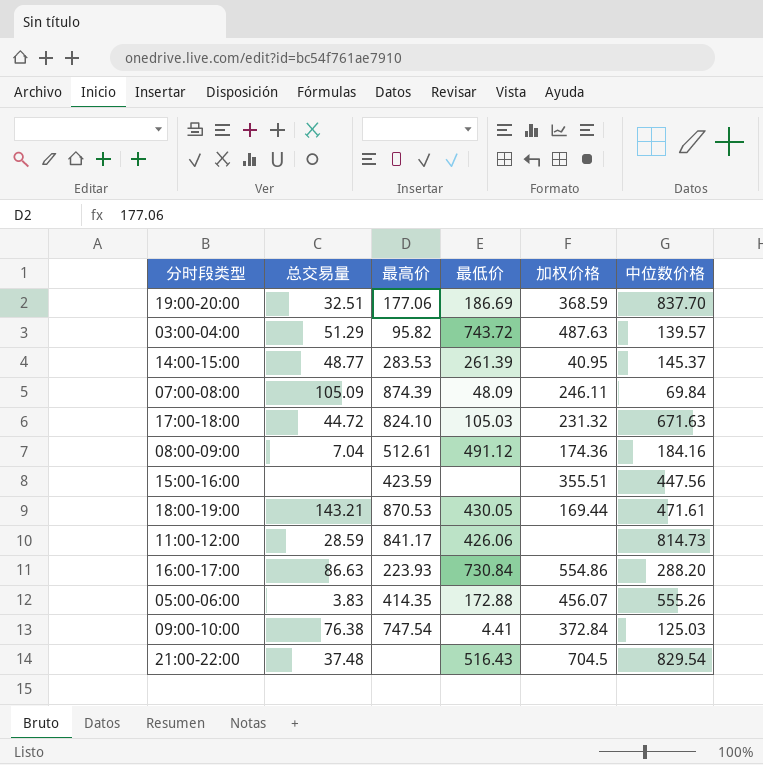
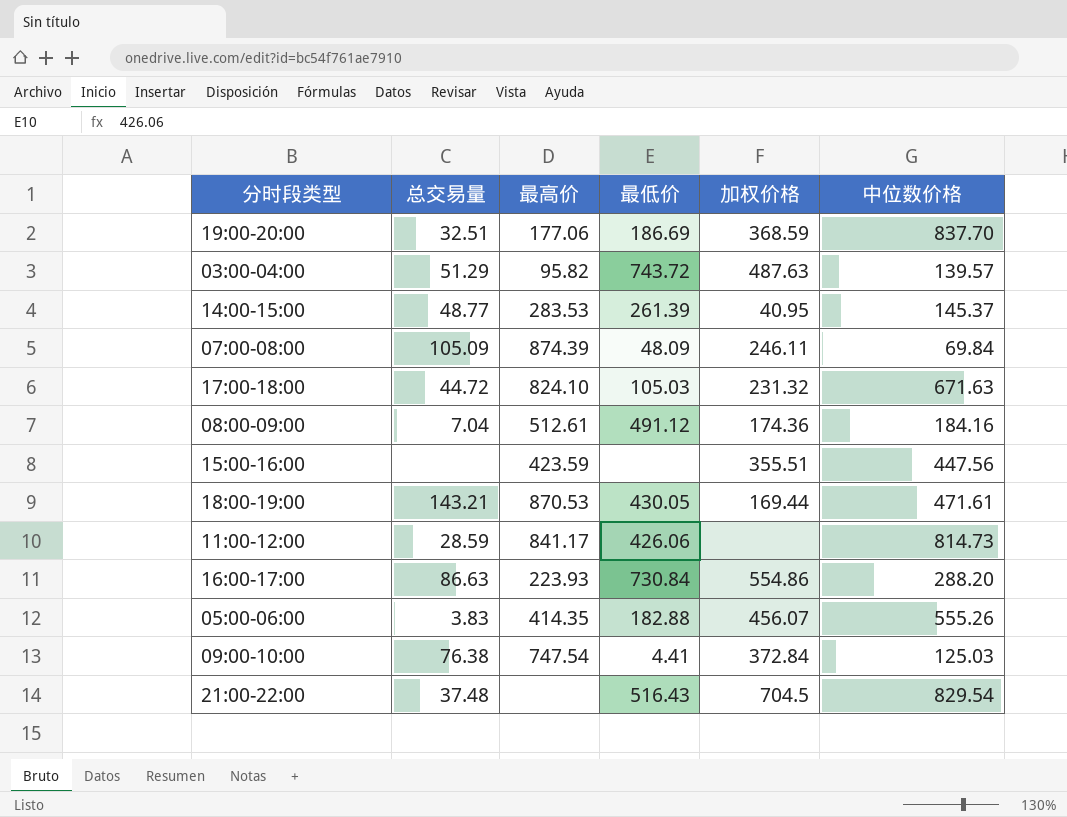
05:00-06:00 | 最低价: 172.88 -> 182.88

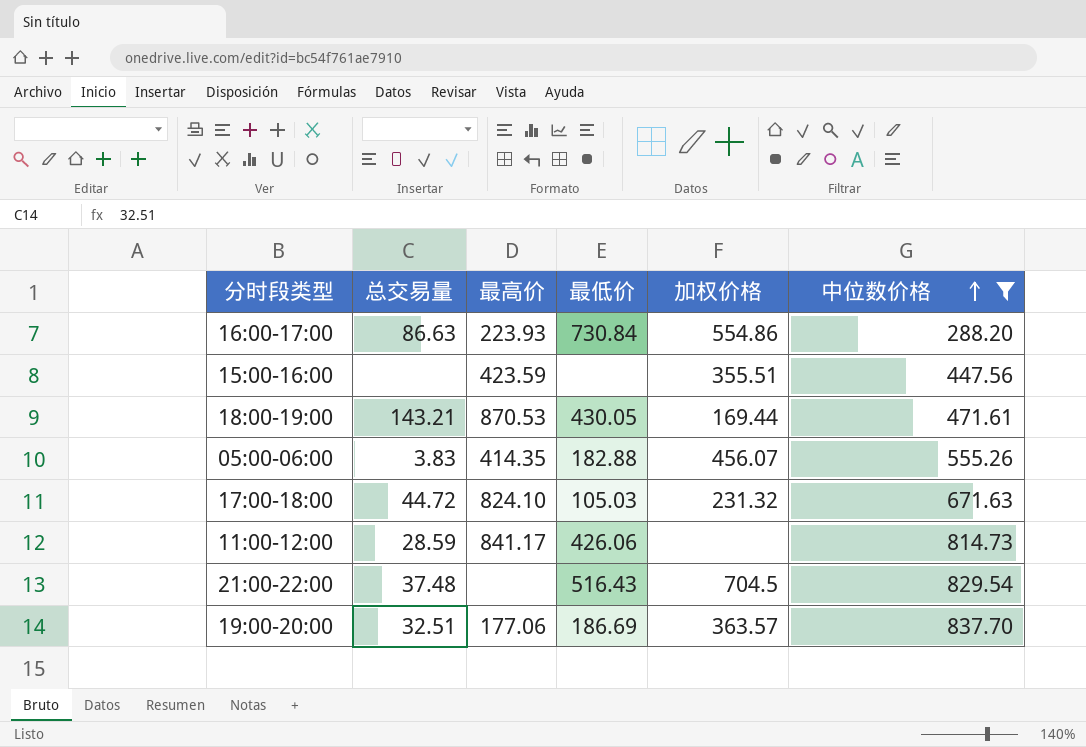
filter: none -> 中位数价格 >= 288.20
row order: none -> 中位数价格 ascending
19:00-20:00 | 加权价格: 368.59 -> 363.57

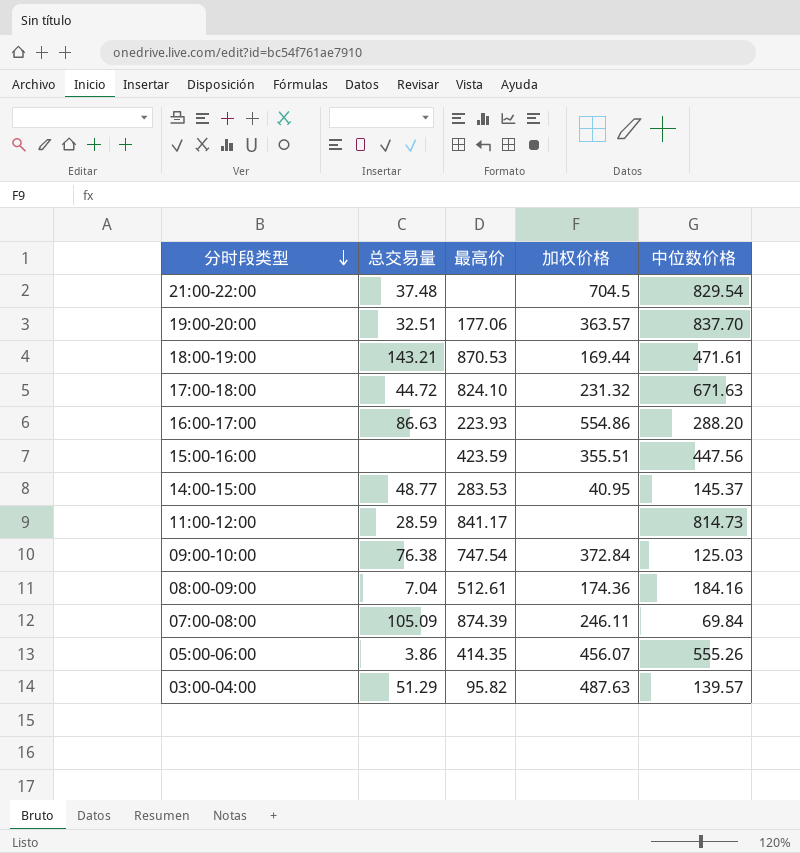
filter: 中位数价格 >= 288.20 -> none
row order: 中位数价格 ascending -> 分时段类型 descending
column 最低价 | position: 4 -> none
05:00-06:00 | 总交易量: 3.83 -> 3.86

